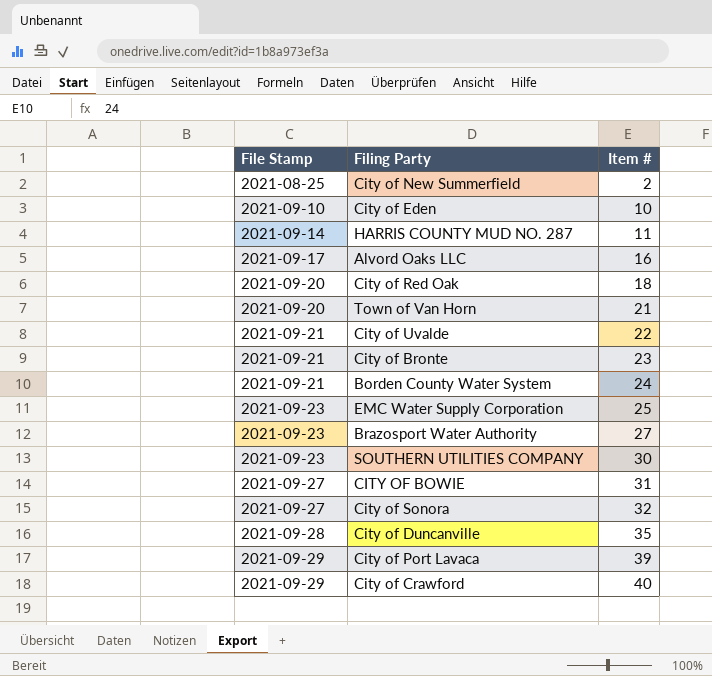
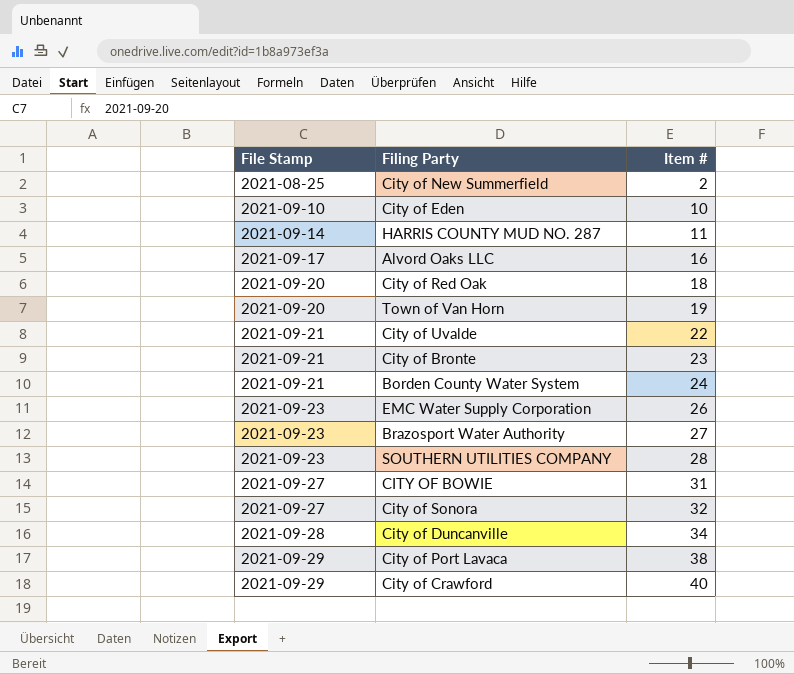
Town of Van Horn | Item #: 21 -> 19
EMC Water Supply Corporation | Item #: 25 -> 26
SOUTHERN UTILITIES COMPANY | Item #: 30 -> 28
City of Duncanville | Item #: 35 -> 34
City of Port Lavaca | Item #: 39 -> 38

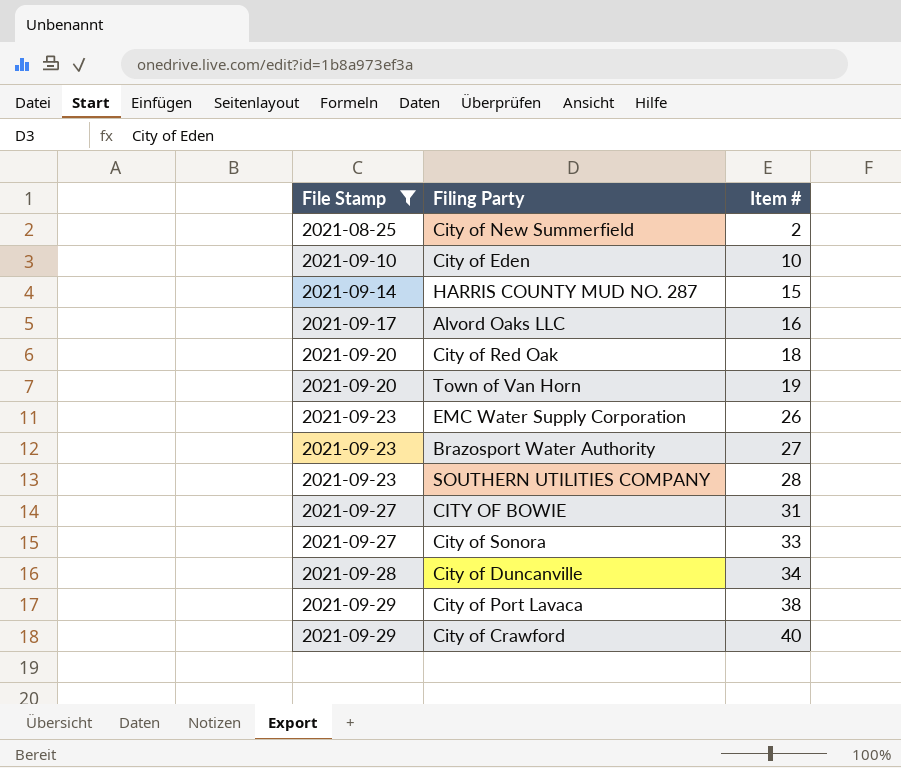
filter: none -> File Stamp != 2021-09-21
HARRIS COUNTY MUD NO. 287 | Item #: 11 -> 15
City of Sonora | Item #: 32 -> 33

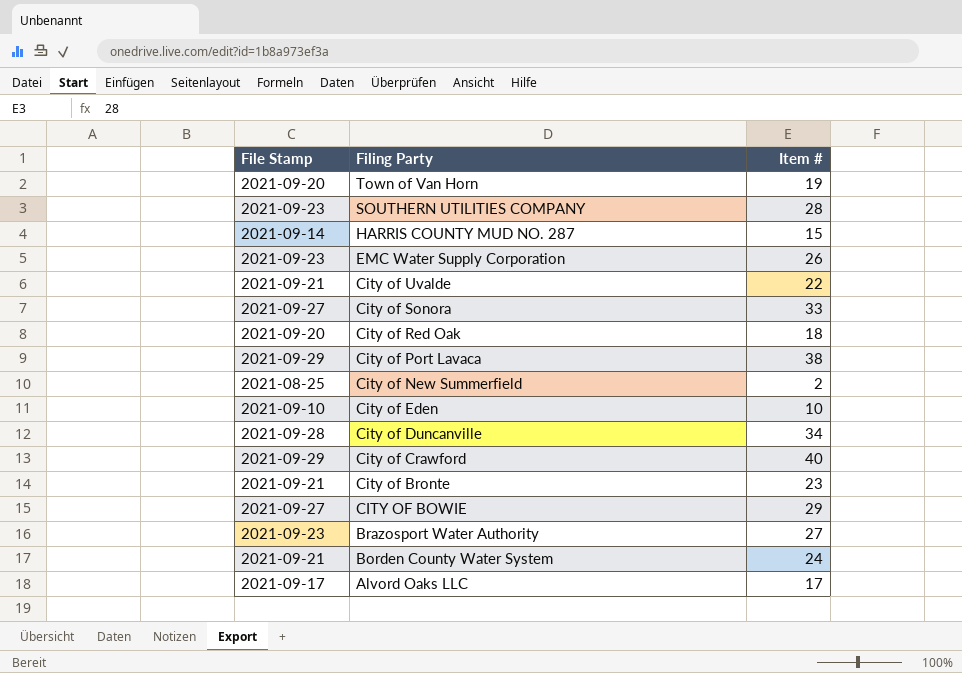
filter: File Stamp != 2021-09-21 -> none
row order: File Stamp ascending -> Filing Party descending
CITY OF BOWIE | Item #: 31 -> 29
Alvord Oaks LLC | Item #: 16 -> 17

